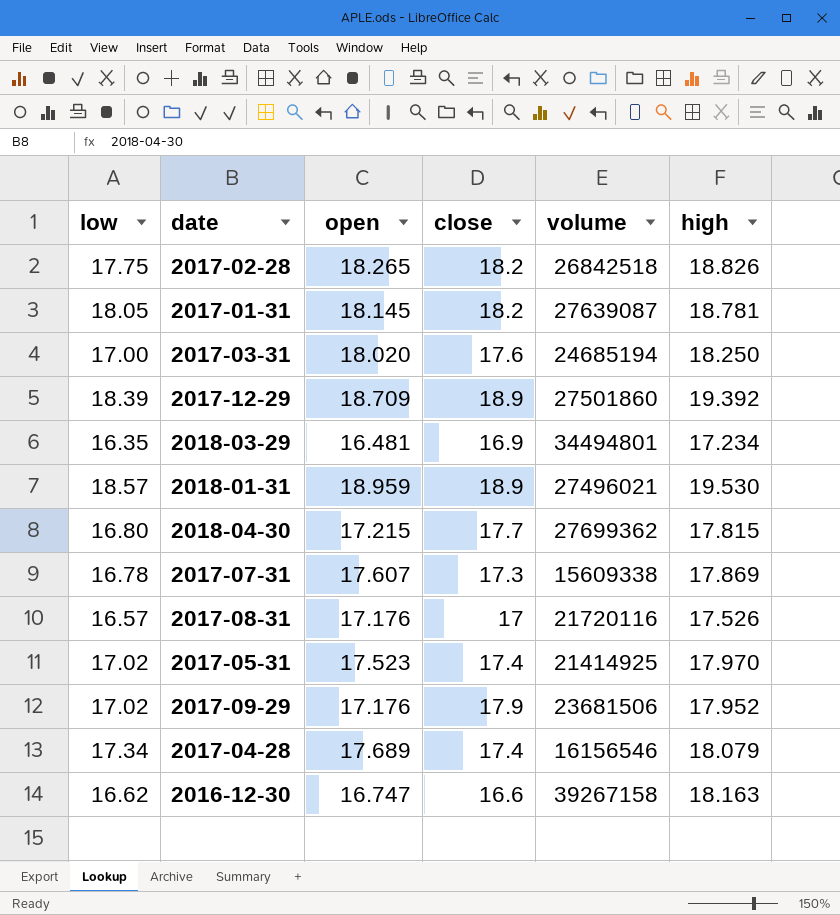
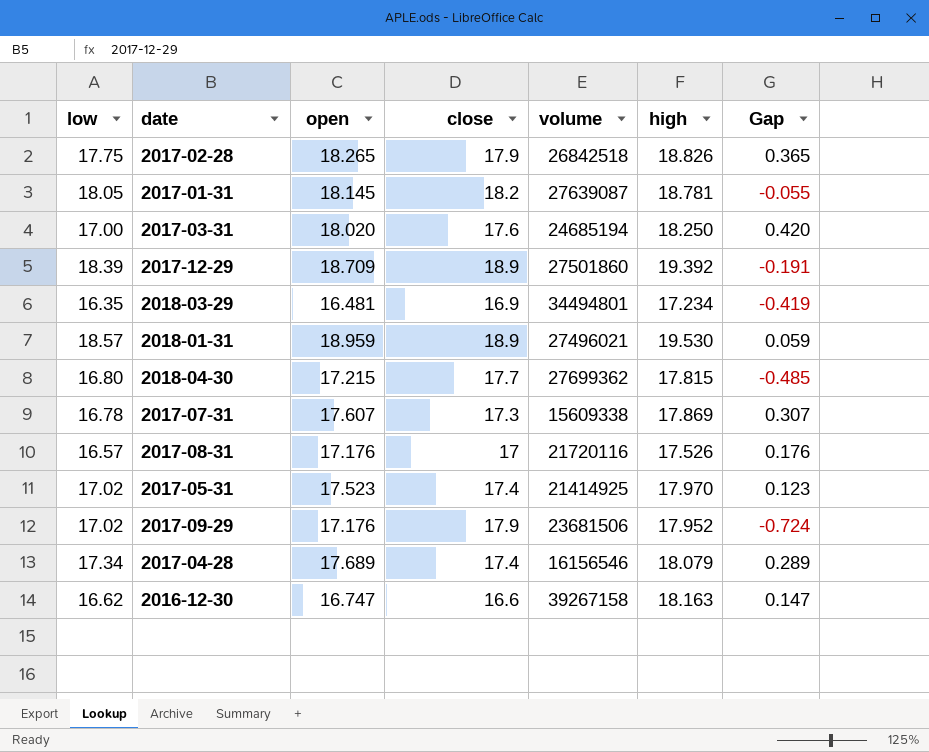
column Gap | formula: none -> [open] - [close]
2017-02-28 | close: 18.2 -> 17.9

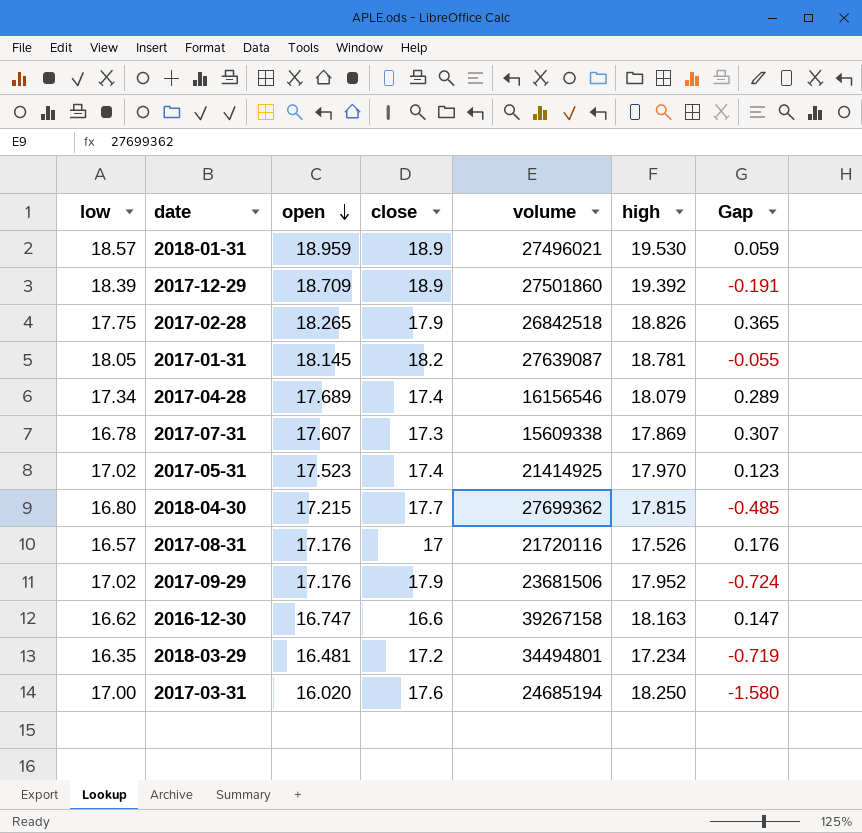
row order: none -> open descending
2018-03-29 | close: 16.9 -> 17.2
2018-03-29 | Gap: -0.419 -> -0.719
2017-03-31 | open: 18.020 -> 16.020
2017-03-31 | Gap: 0.420 -> -1.580

